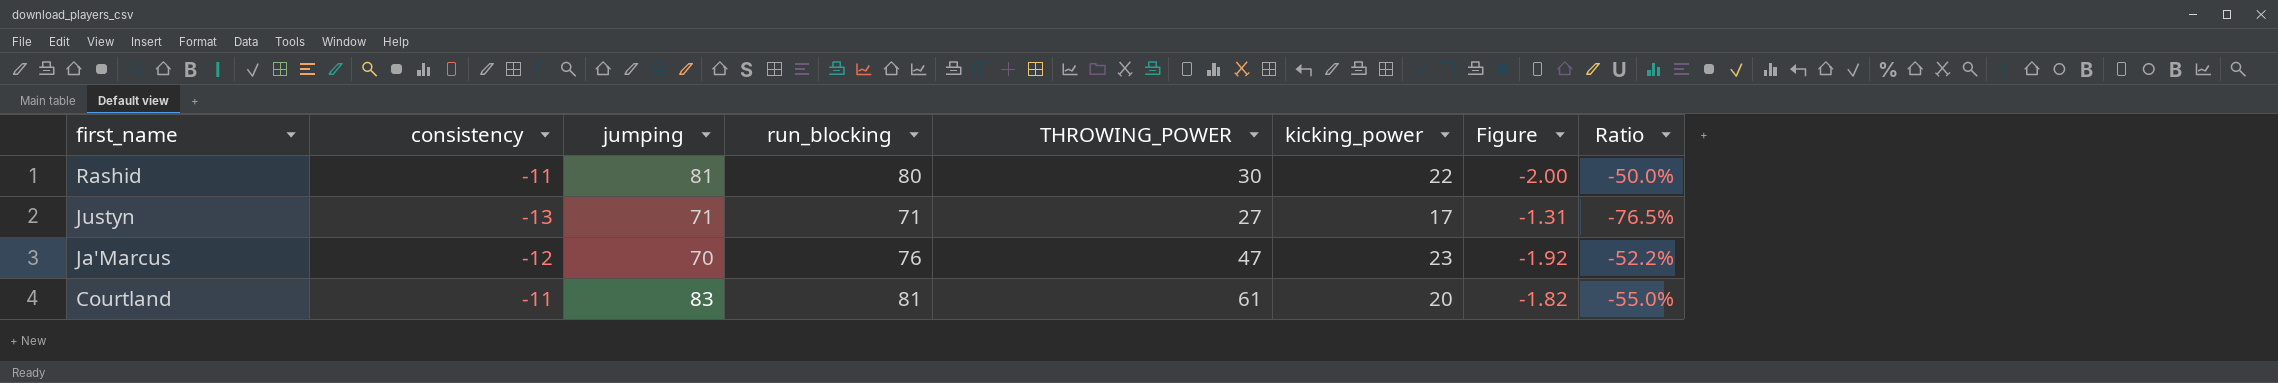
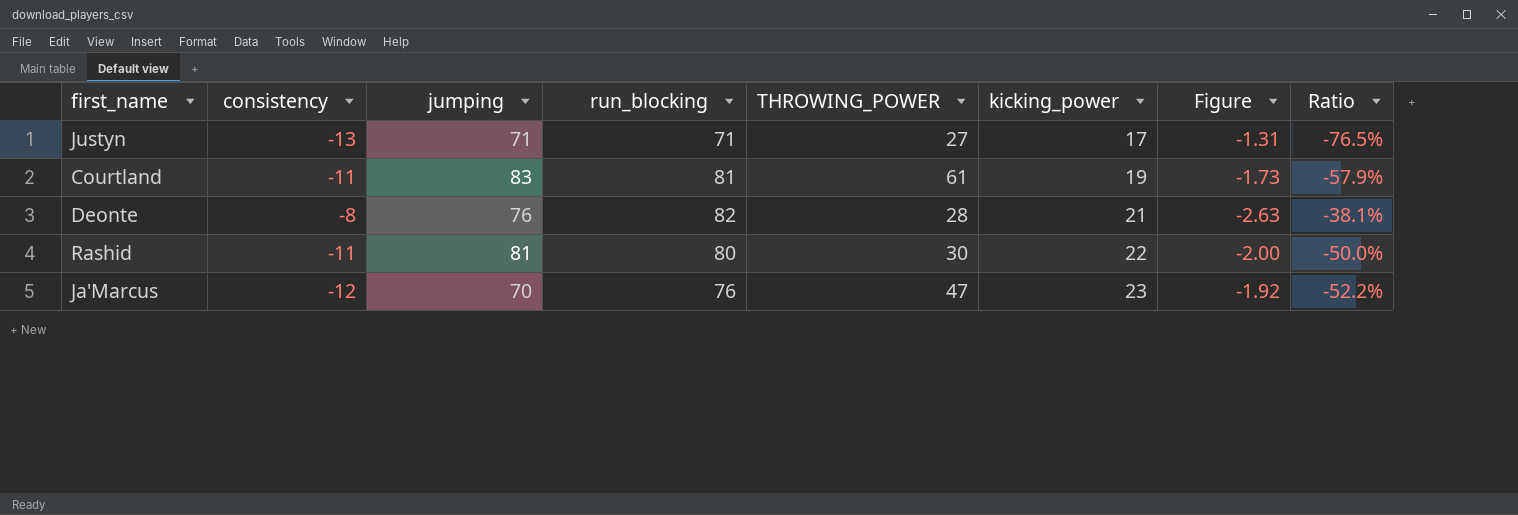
row order: first_name descending -> kicking_power ascending
Courtland | kicking_power: 20 -> 19
Courtland | Figure: -1.82 -> -1.73
Courtland | Ratio: -55.0% -> -57.9%
row Deonte: none -> -8 | 76 | 82 | 28 | 21 | -2.63 | -38.1%

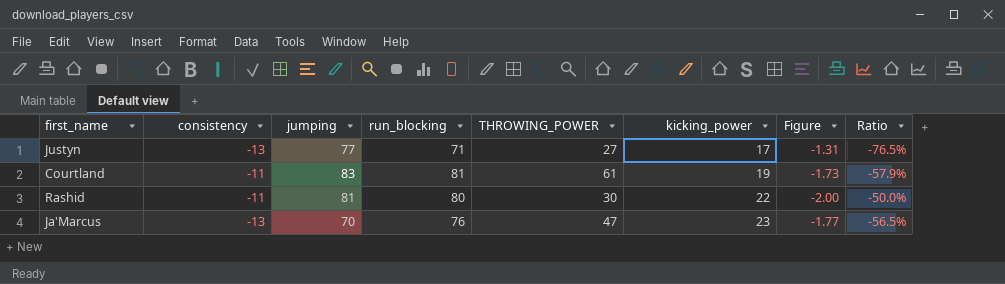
row Deonte: -8 | 76 | 82 | 28 | 21 | -2.63 | -38.1% -> none
Justyn | jumping: 71 -> 77
Ja'Marcus | consistency: -12 -> -13
Ja'Marcus | Figure: -1.92 -> -1.77
Ja'Marcus | Ratio: -52.2% -> -56.5%

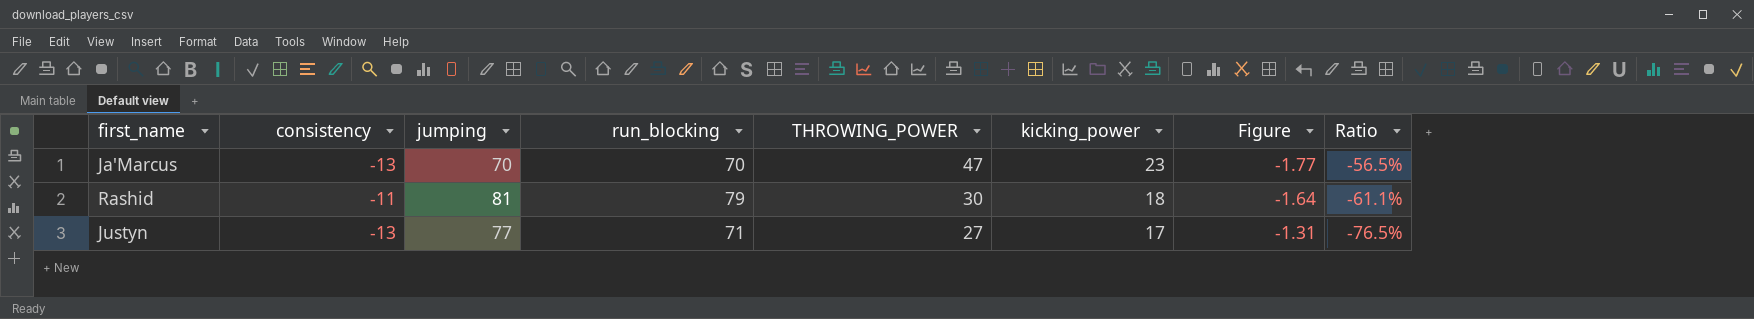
row order: kicking_power ascending -> THROWING_POWER descending
row Courtland: -11 | 83 | 81 | 61 | 19 | -1.73 | -57.9% -> none
Ja'Marcus | run_blocking: 76 -> 70
Rashid | run_blocking: 80 -> 79
Rashid | kicking_power: 22 -> 18
Rashid | Figure: -2.00 -> -1.64
Rashid | Ratio: -50.0% -> -61.1%

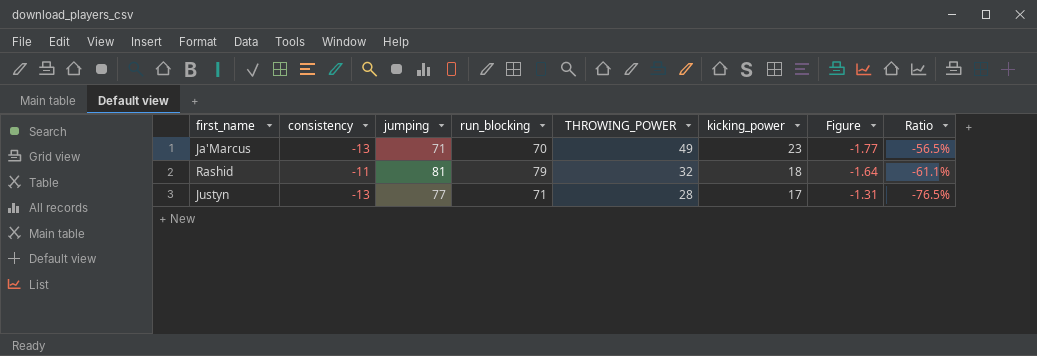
Ja'Marcus | jumping: 70 -> 71
Ja'Marcus | THROWING_POWER: 47 -> 49
Rashid | THROWING_POWER: 30 -> 32
Justyn | THROWING_POWER: 27 -> 28

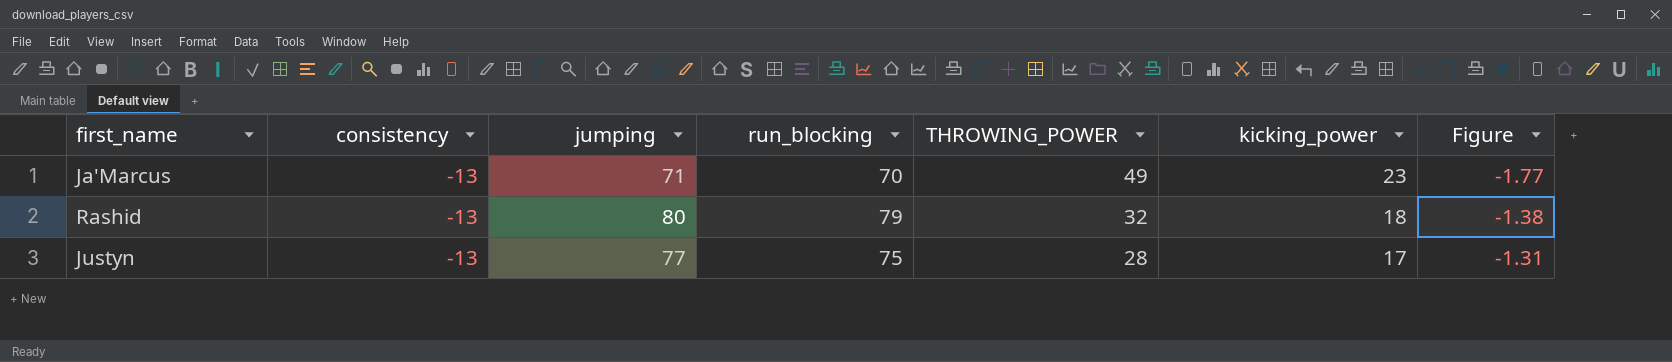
column Ratio | formula: [consistency] / [kicking_power] -> none
Rashid | consistency: -11 -> -13
Rashid | jumping: 81 -> 80
Rashid | Figure: -1.64 -> -1.38
Justyn | run_blocking: 71 -> 75

